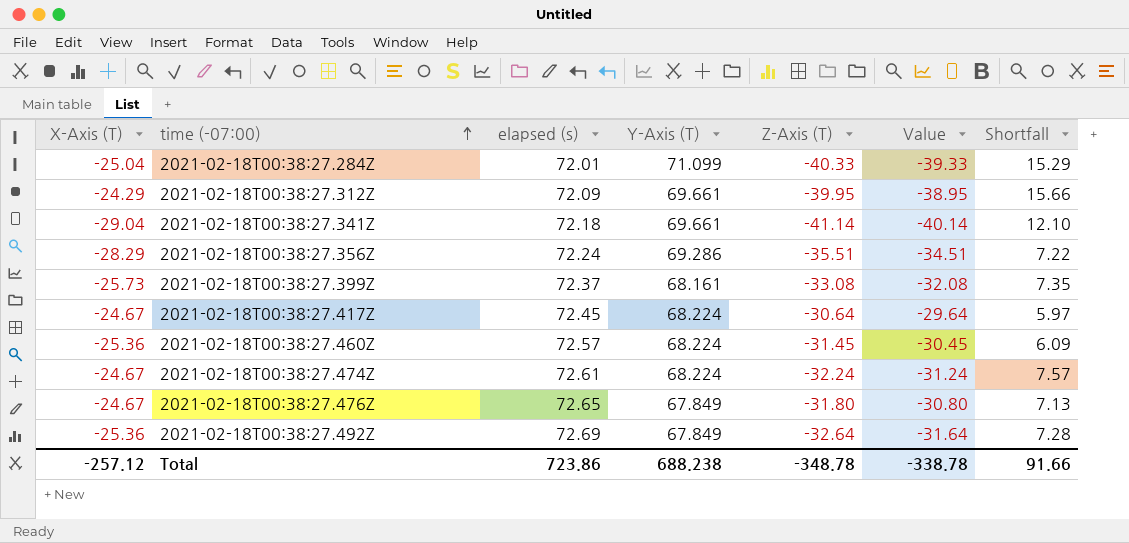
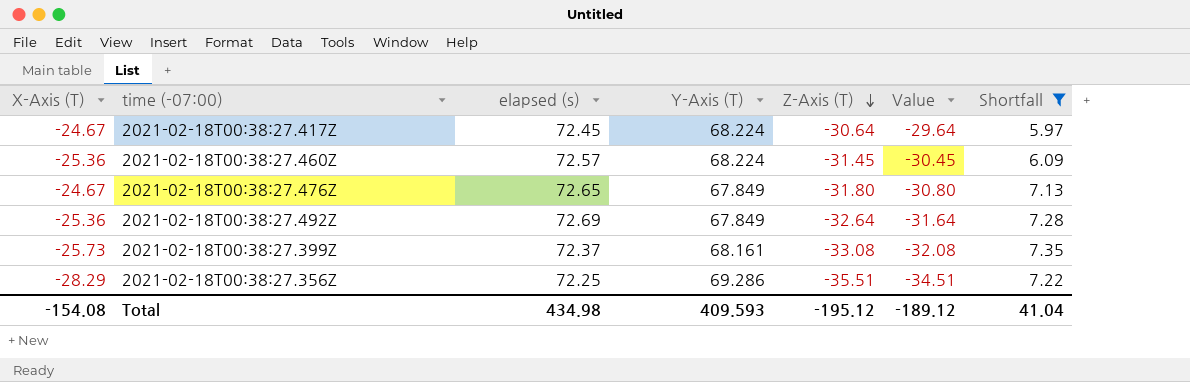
filter: none -> Shortfall <= 7.35
row order: time (-07:00) ascending -> Z-Axis (T) descending
2021-02-18T00:38:27.356Z | elapsed (s): 72.24 -> 72.25
Total | X-Axis (T): -257.12 -> -154.08
Total | elapsed (s): 723.86 -> 434.98
Total | Y-Axis (T): 688.238 -> 409.593
Total | Z-Axis (T): -348.78 -> -195.12
Total | Value: -338.78 -> -189.12
Total | Shortfall: 91.66 -> 41.04

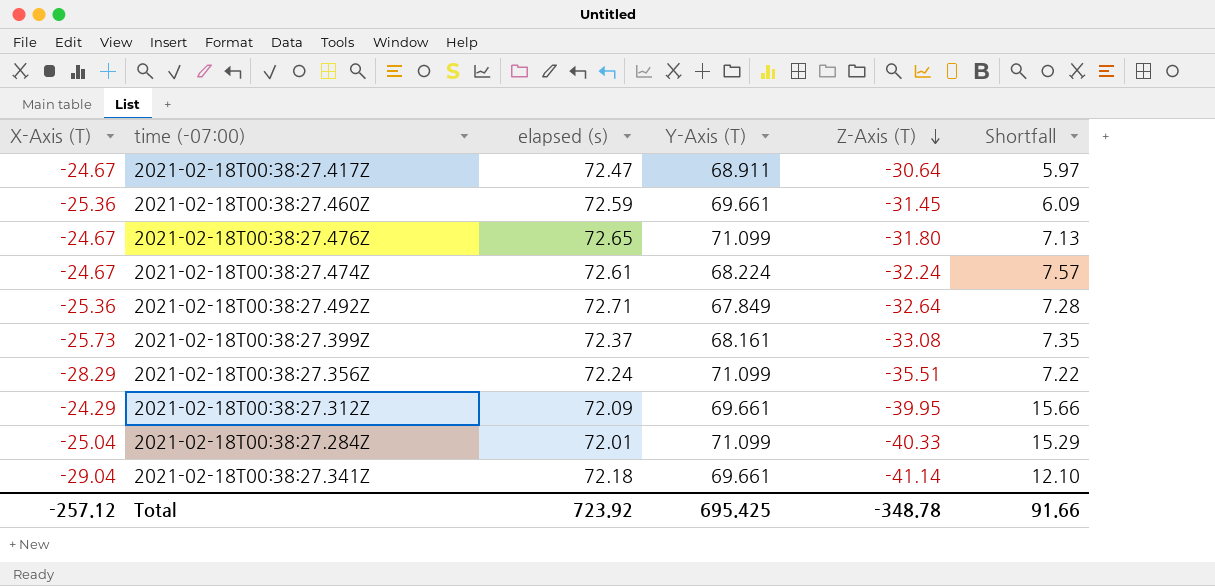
filter: Shortfall <= 7.35 -> none
column Value | formula: [Z-Axis (T)] + 1 -> none
2021-02-18T00:38:27.417Z | elapsed (s): 72.45 -> 72.47
2021-02-18T00:38:27.417Z | Y-Axis (T): 68.224 -> 68.911
2021-02-18T00:38:27.460Z | elapsed (s): 72.57 -> 72.59
2021-02-18T00:38:27.460Z | Y-Axis (T): 68.224 -> 69.661
2021-02-18T00:38:27.476Z | Y-Axis (T): 67.849 -> 71.099
2021-02-18T00:38:27.492Z | elapsed (s): 72.69 -> 72.71
2021-02-18T00:38:27.356Z | elapsed (s): 72.25 -> 72.24
2021-02-18T00:38:27.356Z | Y-Axis (T): 69.286 -> 71.099
Total | X-Axis (T): -154.08 -> -257.12
Total | elapsed (s): 434.98 -> 723.92
Total | Y-Axis (T): 409.593 -> 695.425
Total | Z-Axis (T): -195.12 -> -348.78
Total | Shortfall: 41.04 -> 91.66

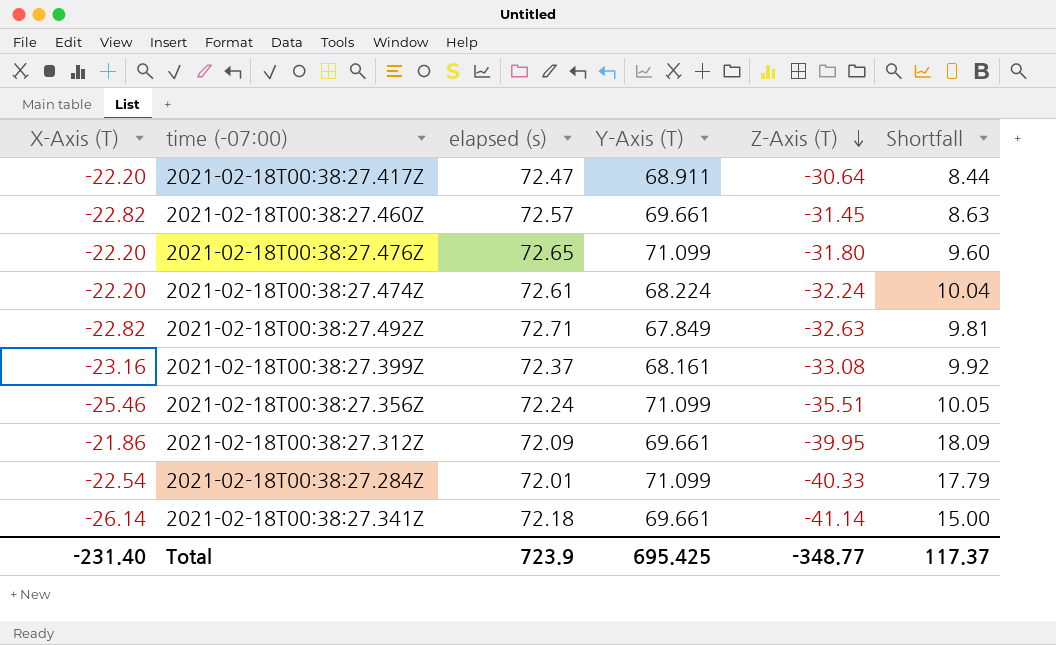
2021-02-18T00:38:27.417Z | X-Axis (T): -24.67 -> -22.20
2021-02-18T00:38:27.417Z | Shortfall: 5.97 -> 8.44
2021-02-18T00:38:27.460Z | X-Axis (T): -25.36 -> -22.82
2021-02-18T00:38:27.460Z | elapsed (s): 72.59 -> 72.57
2021-02-18T00:38:27.460Z | Shortfall: 6.09 -> 8.63
2021-02-18T00:38:27.476Z | X-Axis (T): -24.67 -> -22.20
2021-02-18T00:38:27.476Z | Shortfall: 7.13 -> 9.60
2021-02-18T00:38:27.474Z | X-Axis (T): -24.67 -> -22.20
2021-02-18T00:38:27.474Z | Shortfall: 7.57 -> 10.04
2021-02-18T00:38:27.492Z | X-Axis (T): -25.36 -> -22.82
2021-02-18T00:38:27.492Z | Z-Axis (T): -32.64 -> -32.63
2021-02-18T00:38:27.492Z | Shortfall: 7.28 -> 9.81
2021-02-18T00:38:27.399Z | X-Axis (T): -25.73 -> -23.16
2021-02-18T00:38:27.399Z | Shortfall: 7.35 -> 9.92
2021-02-18T00:38:27.356Z | X-Axis (T): -28.29 -> -25.46
2021-02-18T00:38:27.356Z | Shortfall: 7.22 -> 10.05
2021-02-18T00:38:27.312Z | X-Axis (T): -24.29 -> -21.86
2021-02-18T00:38:27.312Z | Shortfall: 15.66 -> 18.09
2021-02-18T00:38:27.284Z | X-Axis (T): -25.04 -> -22.54
2021-02-18T00:38:27.284Z | Shortfall: 15.29 -> 17.79
2021-02-18T00:38:27.341Z | X-Axis (T): -29.04 -> -26.14
2021-02-18T00:38:27.341Z | Shortfall: 12.10 -> 15.00
Total | X-Axis (T): -257.12 -> -231.40
Total | elapsed (s): 723.92 -> 723.9
Total | Z-Axis (T): -348.78 -> -348.77
Total | Shortfall: 91.66 -> 117.37

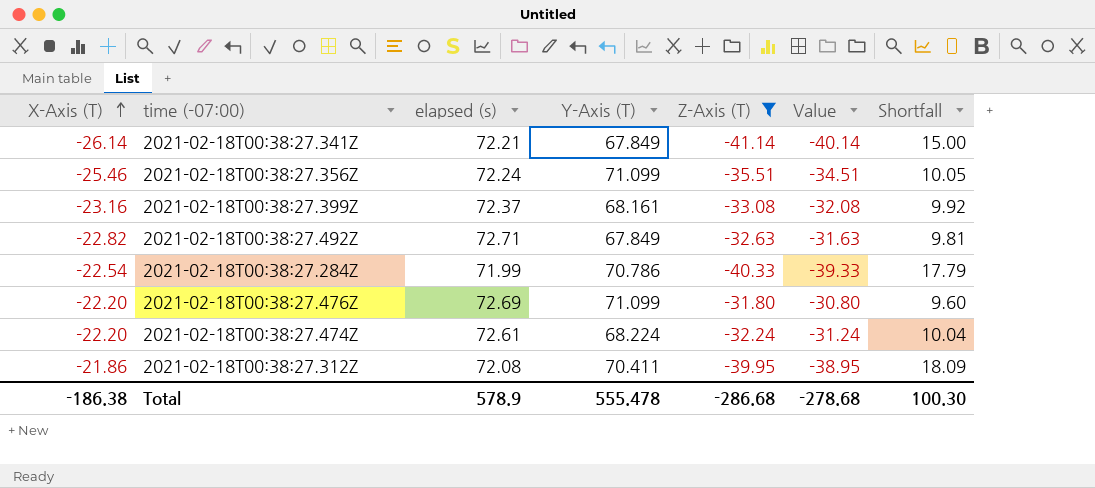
filter: none -> Z-Axis (T) <= -31.80
row order: Z-Axis (T) descending -> X-Axis (T) ascending
column Value | formula: none -> [Z-Axis (T)] + 1
2021-02-18T00:38:27.341Z | elapsed (s): 72.18 -> 72.21
2021-02-18T00:38:27.341Z | Y-Axis (T): 69.661 -> 67.849
2021-02-18T00:38:27.284Z | elapsed (s): 72.01 -> 71.99
2021-02-18T00:38:27.284Z | Y-Axis (T): 71.099 -> 70.786
2021-02-18T00:38:27.476Z | elapsed (s): 72.65 -> 72.69
2021-02-18T00:38:27.312Z | elapsed (s): 72.09 -> 72.08
2021-02-18T00:38:27.312Z | Y-Axis (T): 69.661 -> 70.411
Total | X-Axis (T): -231.40 -> -186.38
Total | elapsed (s): 723.9 -> 578.9
Total | Y-Axis (T): 695.425 -> 555.478
Total | Z-Axis (T): -348.77 -> -286.68
Total | Shortfall: 117.37 -> 100.30

